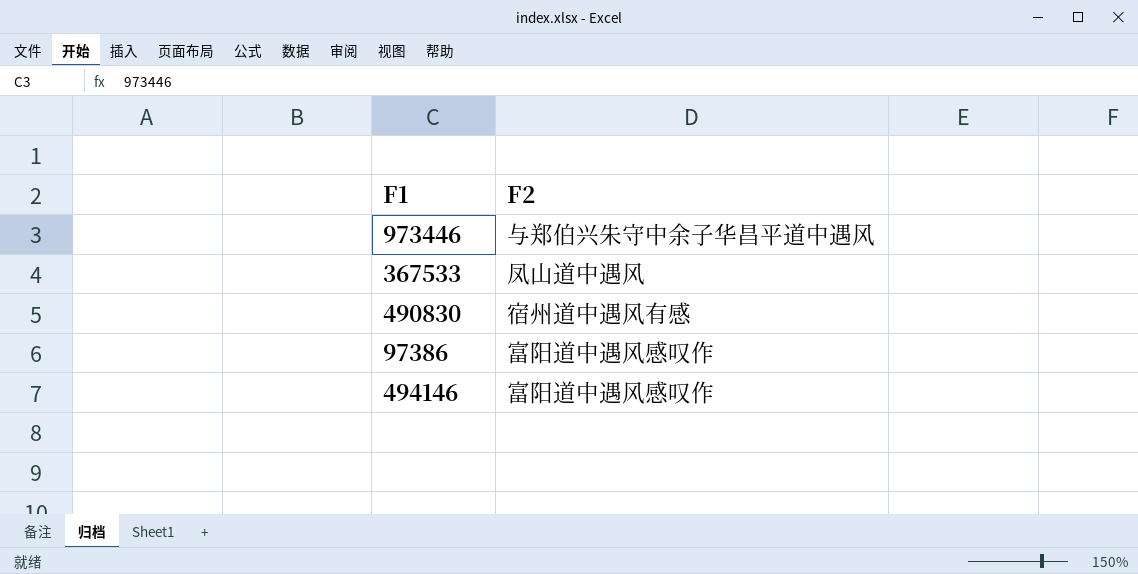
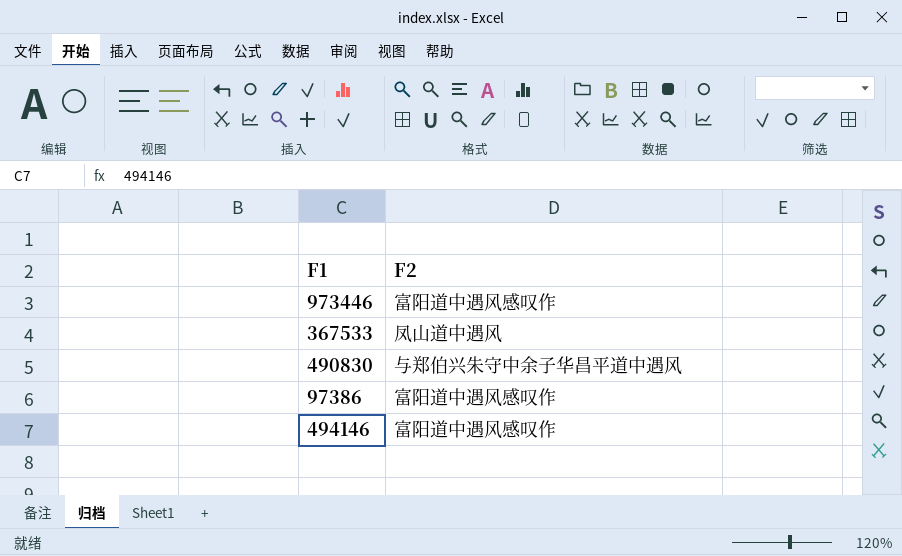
973446 | F2: 与郑伯兴朱守中余子华昌平道中遇风 -> 富阳道中遇风感叹作
490830 | F2: 宿州道中遇风有感 -> 与郑伯兴朱守中余子华昌平道中遇风

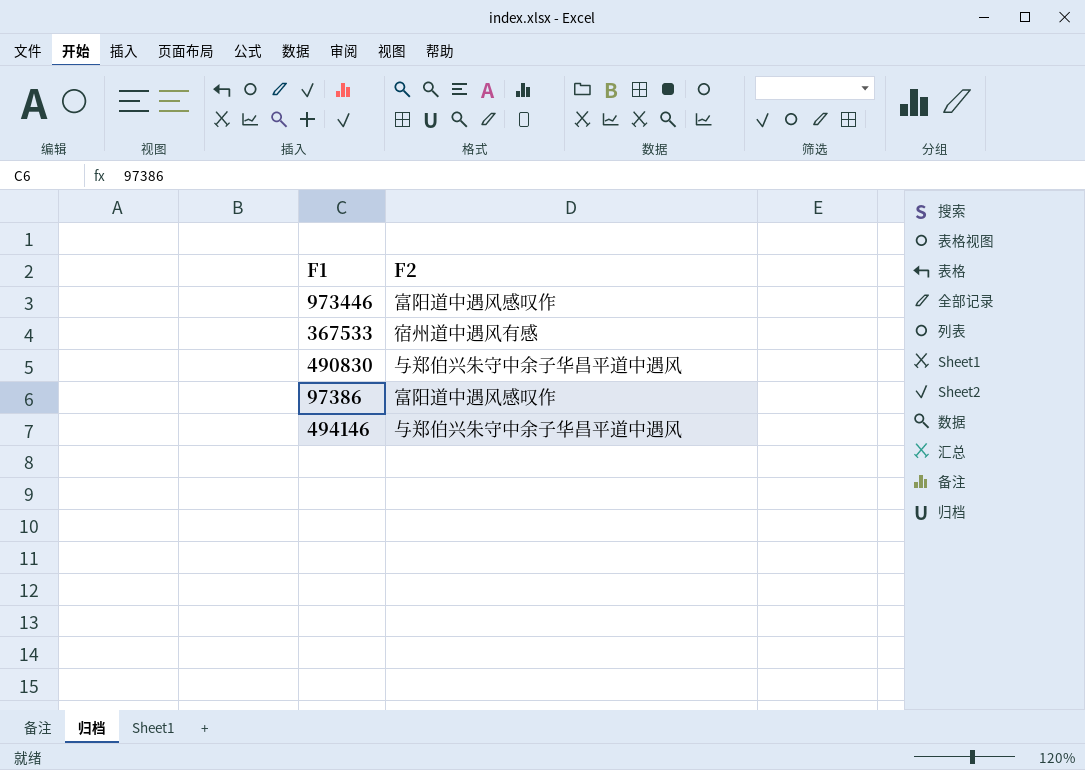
367533 | F2: 凤山道中遇风 -> 宿州道中遇风有感
494146 | F2: 富阳道中遇风感叹作 -> 与郑伯兴朱守中余子华昌平道中遇风

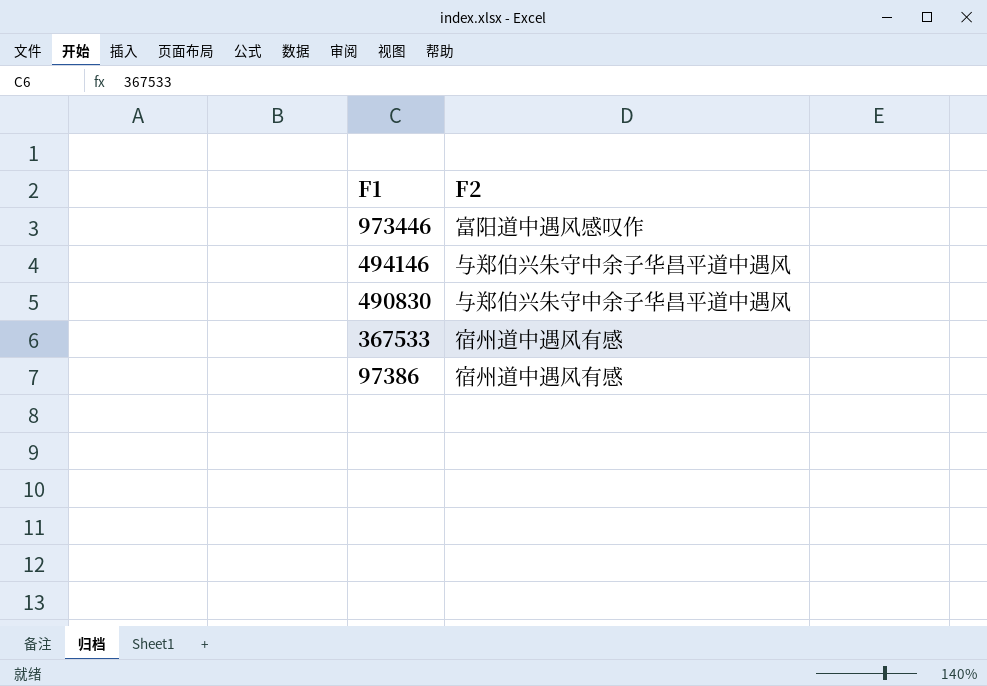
row order: none -> F1 descending
97386 | F2: 富阳道中遇风感叹作 -> 宿州道中遇风有感

